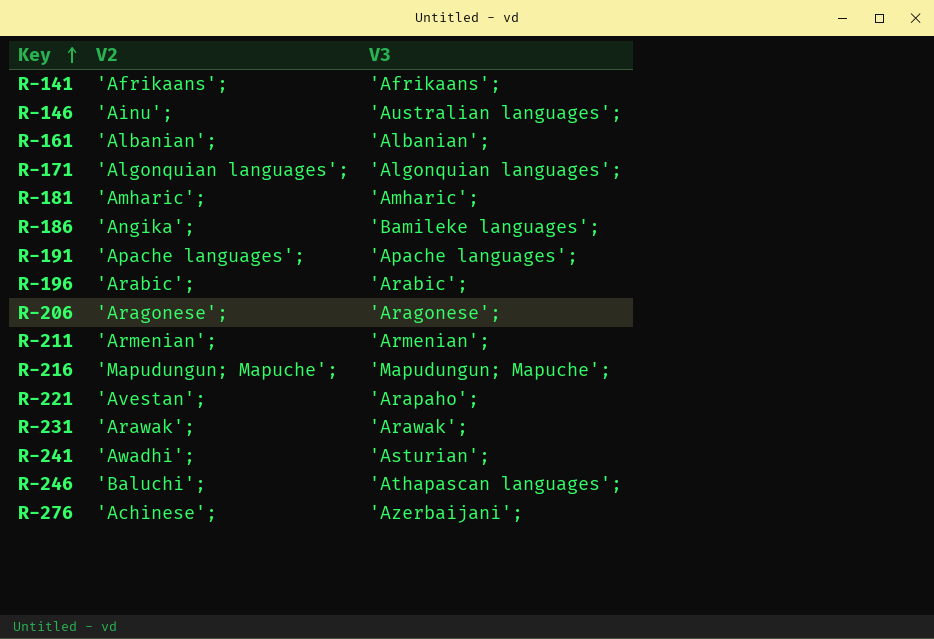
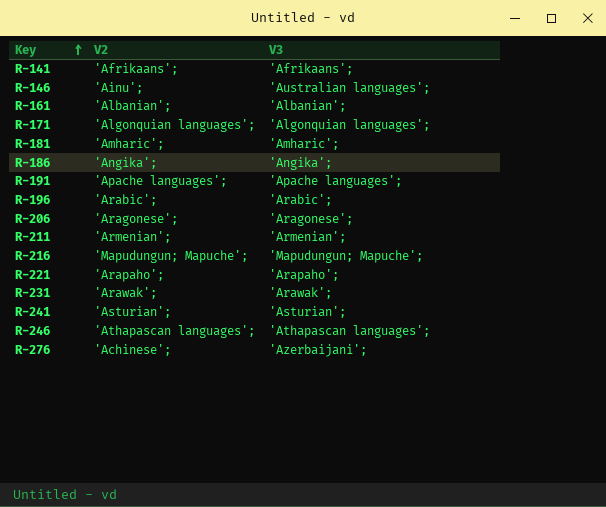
R-186 | V3: 'Bamileke languages'; -> 'Angika';
R-221 | V2: 'Avestan'; -> 'Arapaho';
R-241 | V2: 'Awadhi'; -> 'Asturian';
R-246 | V2: 'Baluchi'; -> 'Athapascan languages';

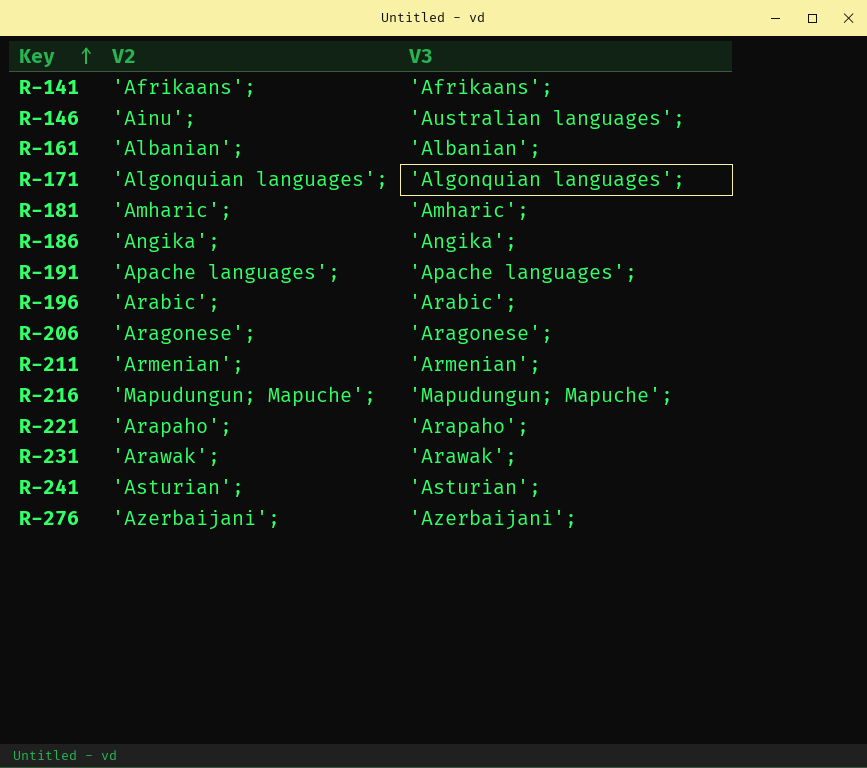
row R-246: 'Athapascan languages'; | 'Athapascan languages'; -> none
R-276 | V2: 'Achinese'; -> 'Azerbaijani';

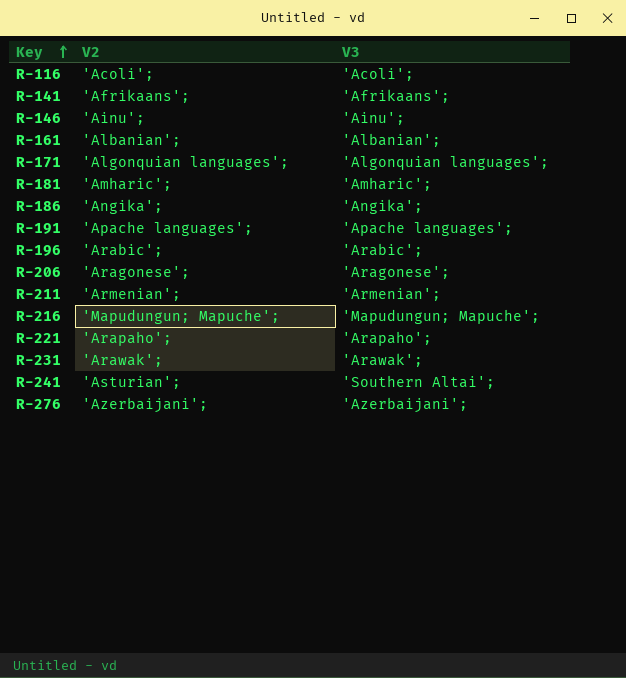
row R-116: none -> 'Acoli'; | 'Acoli';
R-146 | V3: 'Australian languages'; -> 'Ainu';
R-241 | V3: 'Asturian'; -> 'Southern Altai';

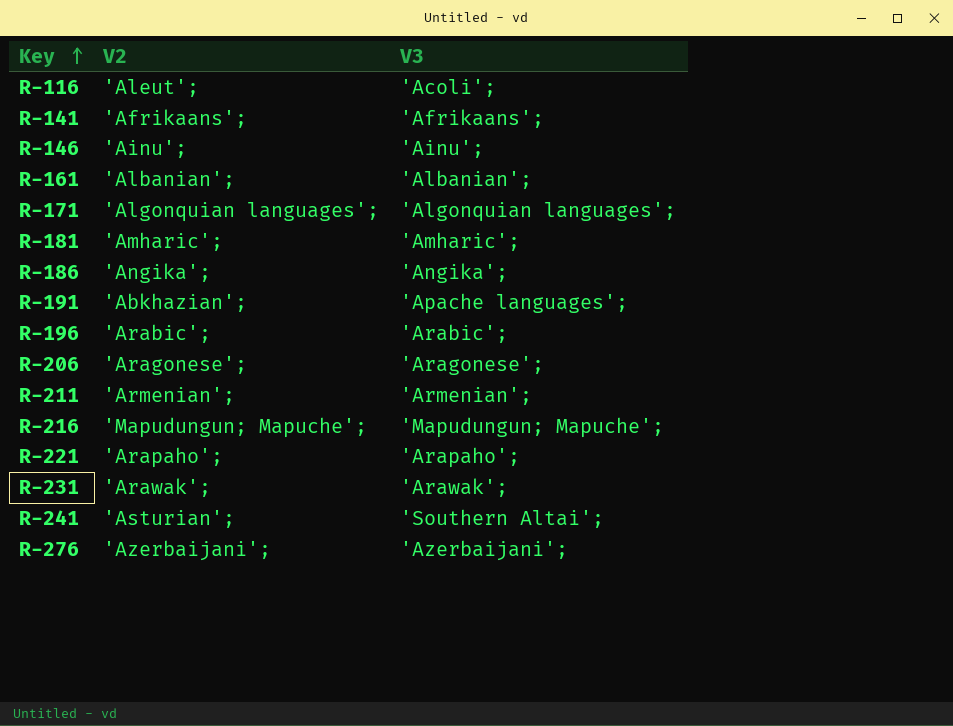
R-116 | V2: 'Acoli'; -> 'Aleut';
R-191 | V2: 'Apache languages'; -> 'Abkhazian';

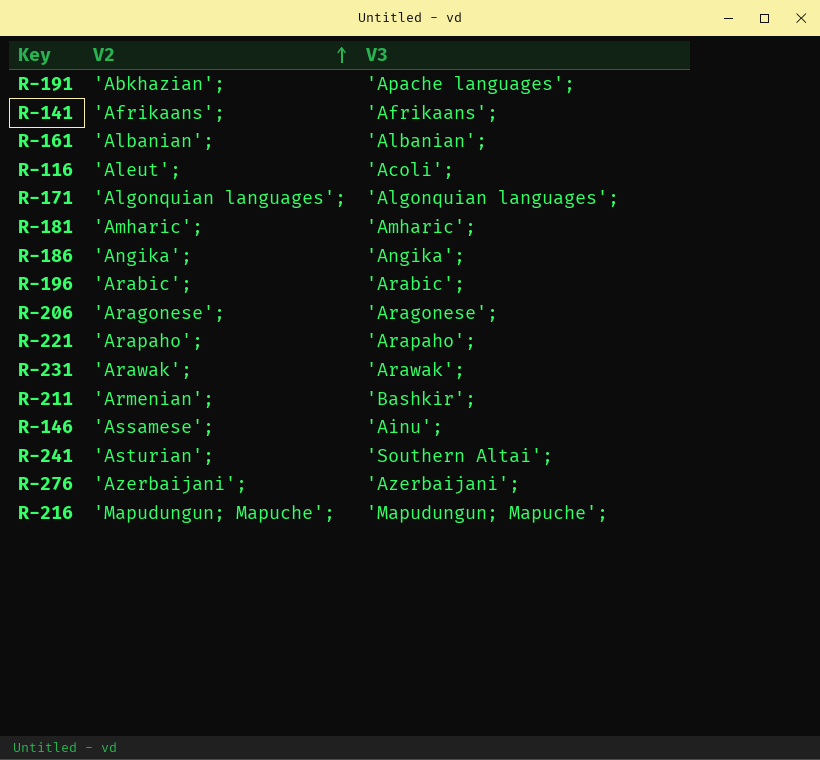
row order: Key ascending -> V2 ascending
R-211 | V3: 'Armenian'; -> 'Bashkir';
R-146 | V2: 'Ainu'; -> 'Assamese';

